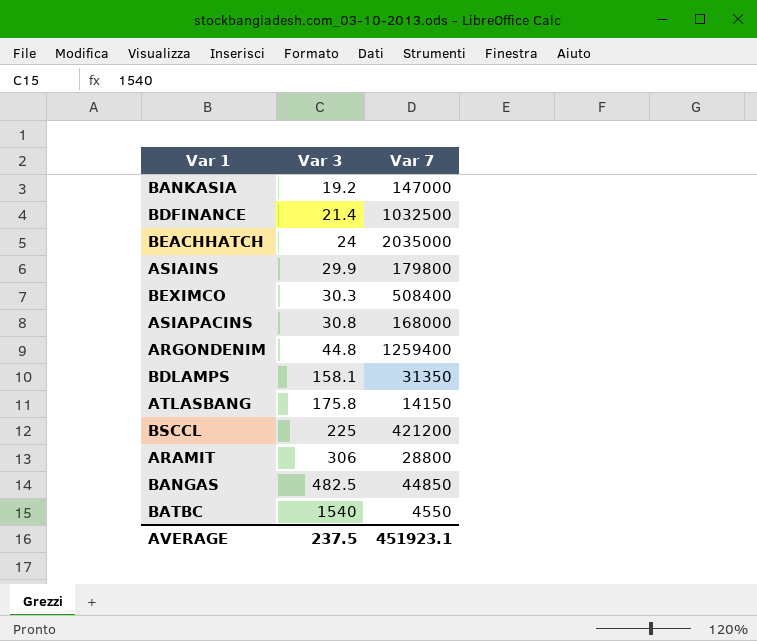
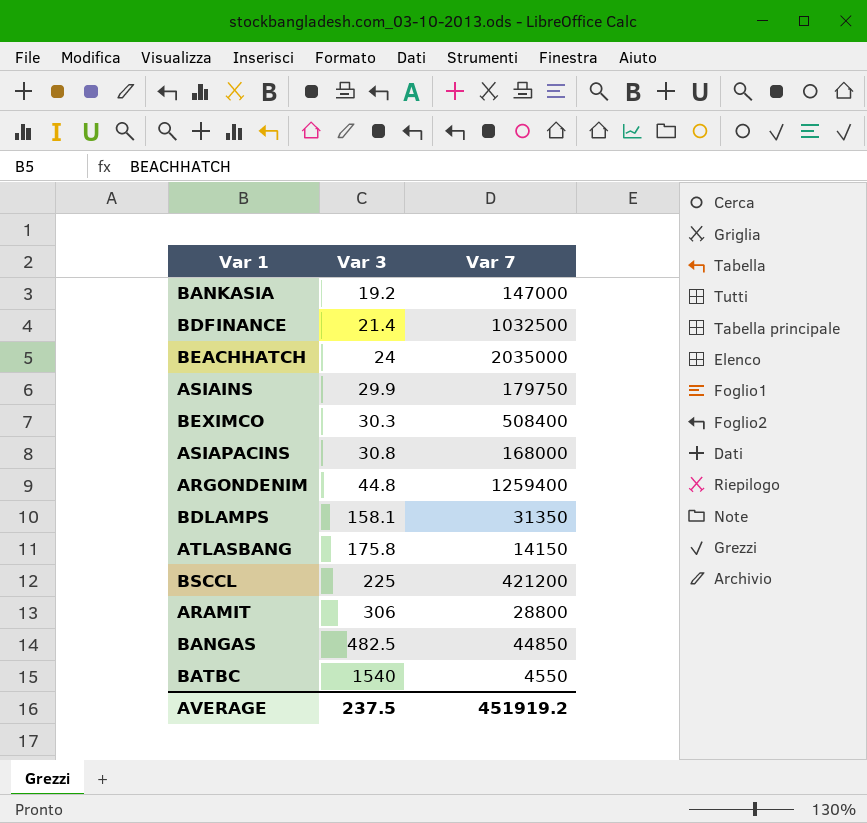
ASIAINS | Var 7: 179800 -> 179750
AVERAGE | Var 7: 451923.1 -> 451919.2

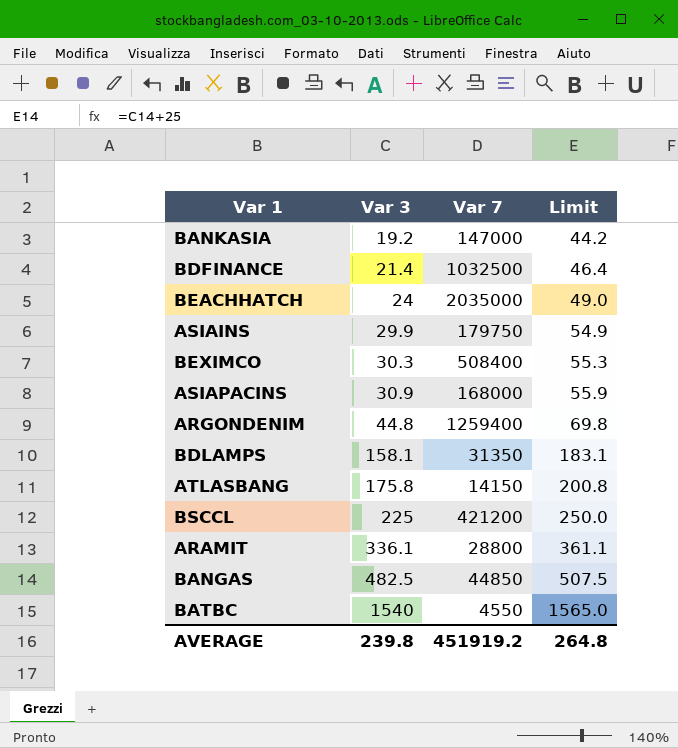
column Limit | formula: none -> [Var 3] + 25
ASIAPACINS | Var 3: 30.8 -> 30.9
ARAMIT | Var 3: 306 -> 336.1
AVERAGE | Var 3: 237.5 -> 239.8

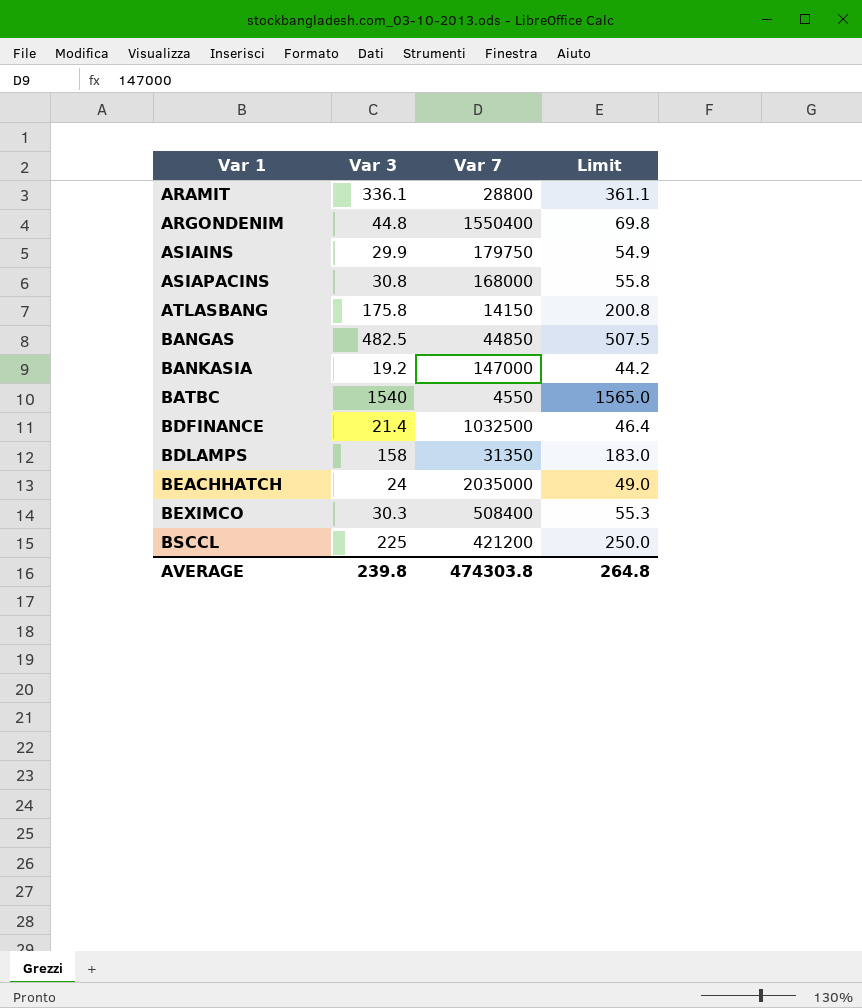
row order: Var 3 ascending -> Var 1 ascending
ARGONDENIM | Var 7: 1259400 -> 1550400
ASIAPACINS | Var 3: 30.9 -> 30.8
ASIAPACINS | Limit: 55.9 -> 55.8
BDLAMPS | Var 3: 158.1 -> 158
BDLAMPS | Limit: 183.1 -> 183.0
AVERAGE | Var 7: 451919.2 -> 474303.8

